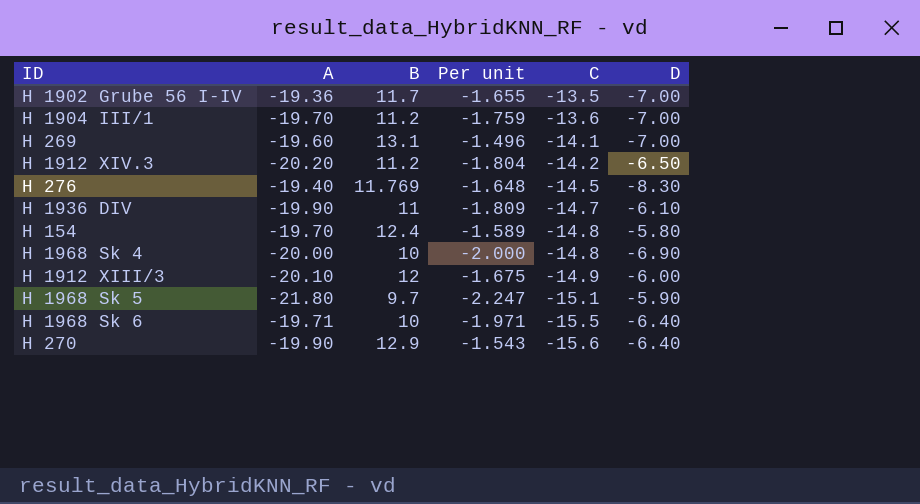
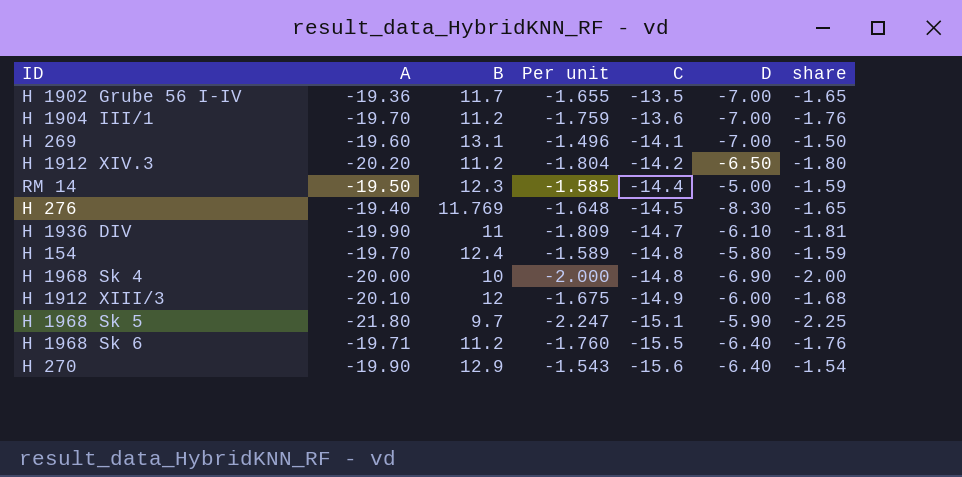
column share | formula: none -> [A] / [B]
row RM 14: none -> -19.50 | 12.3 | -1.585 | -14.4 | -5.00 | -1.59
H 1968 Sk 6 | B: 10 -> 11.2
H 1968 Sk 6 | Per unit: -1.971 -> -1.760

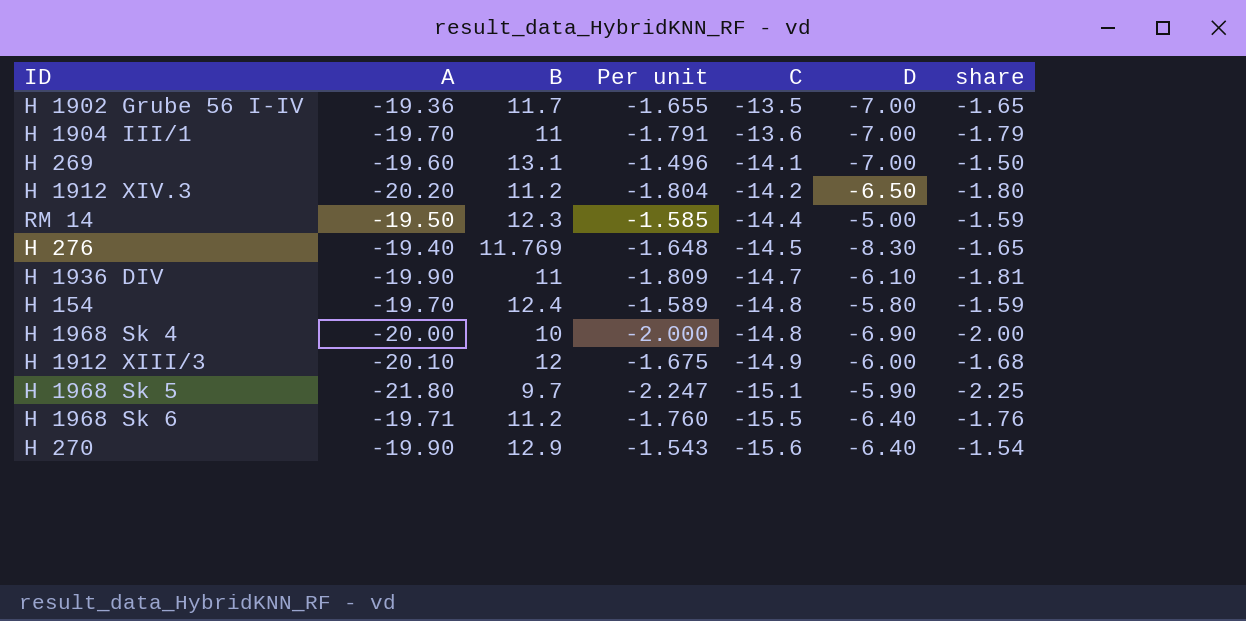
H 1904 III/1 | B: 11.2 -> 11
H 1904 III/1 | Per unit: -1.759 -> -1.791
H 1904 III/1 | share: -1.76 -> -1.79

